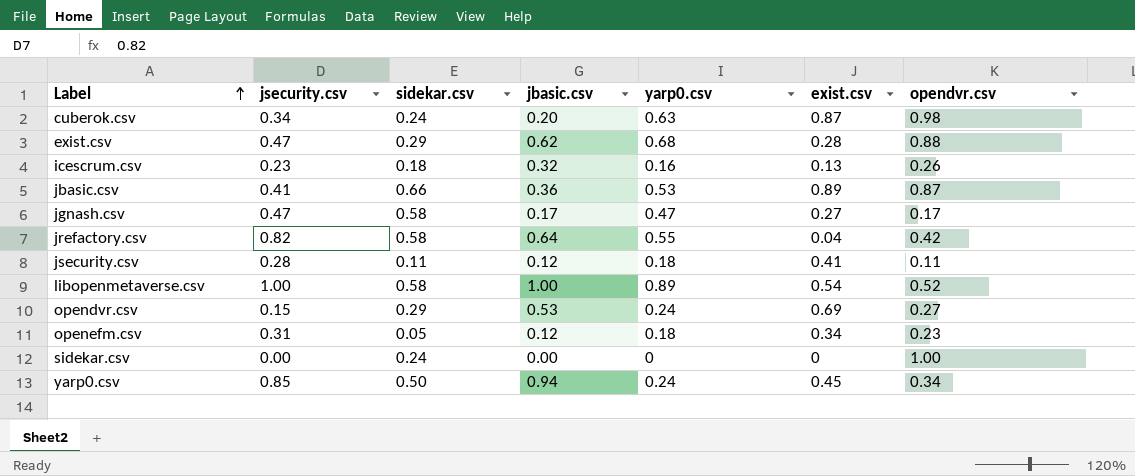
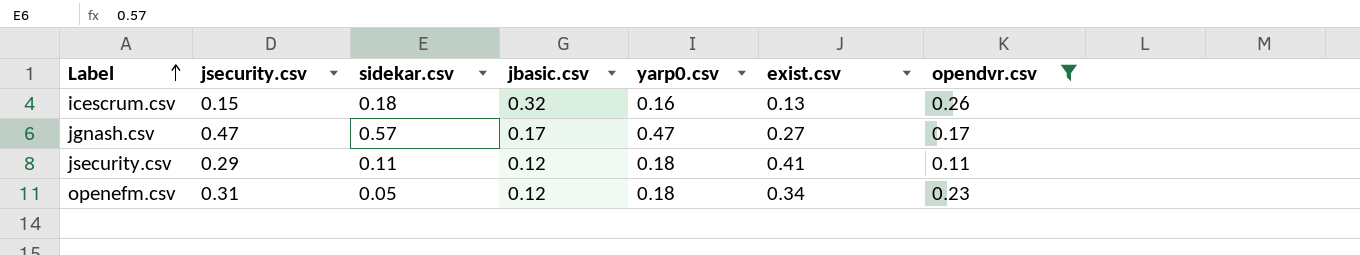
filter: none -> opendvr.csv <= 0.26
icescrum.csv | jsecurity.csv: 0.23 -> 0.15
jgnash.csv | sidekar.csv: 0.58 -> 0.57
jsecurity.csv | jsecurity.csv: 0.28 -> 0.29

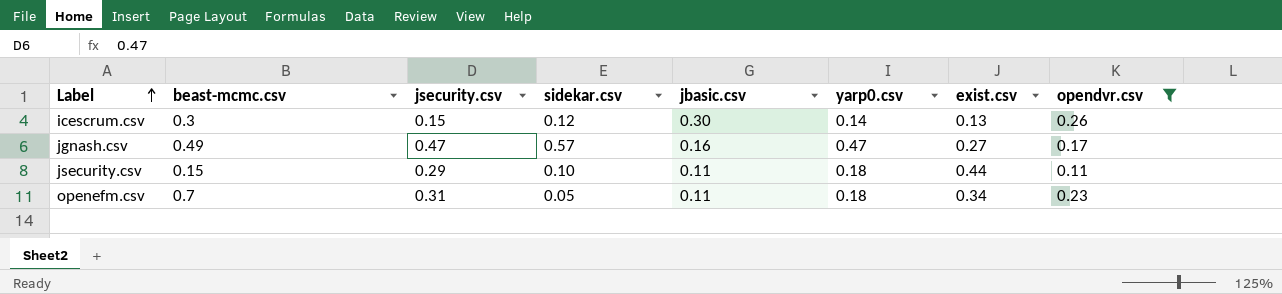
column beast-mcmc.csv | position: none -> 2
icescrum.csv | sidekar.csv: 0.18 -> 0.12
icescrum.csv | jbasic.csv: 0.32 -> 0.30
icescrum.csv | yarp0.csv: 0.16 -> 0.14
jgnash.csv | jbasic.csv: 0.17 -> 0.16
jsecurity.csv | sidekar.csv: 0.11 -> 0.10
jsecurity.csv | jbasic.csv: 0.12 -> 0.11
jsecurity.csv | exist.csv: 0.41 -> 0.44
openefm.csv | jbasic.csv: 0.12 -> 0.11

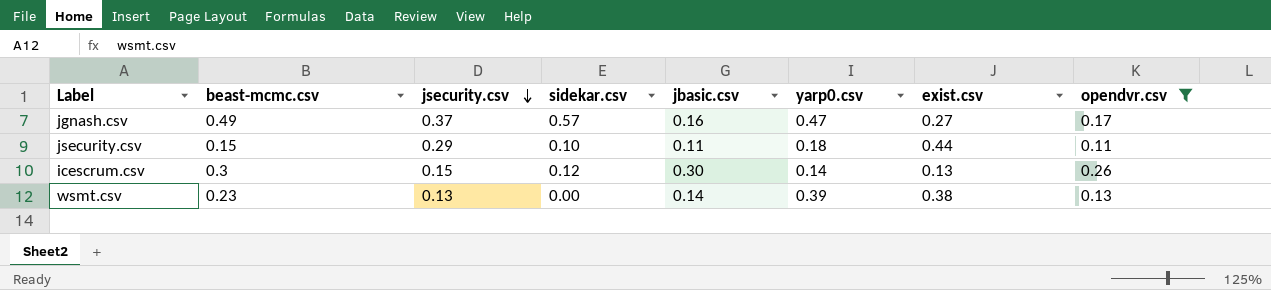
row order: Label ascending -> jsecurity.csv descending
row openefm.csv: 0.7 | 0.31 | 0.05 | 0.11 | 0.18 | 0.34 | 0.23 -> none
jgnash.csv | jsecurity.csv: 0.47 -> 0.37
row wsmt.csv: none -> 0.23 | 0.13 | 0.00 | 0.14 | 0.39 | 0.38 | 0.13

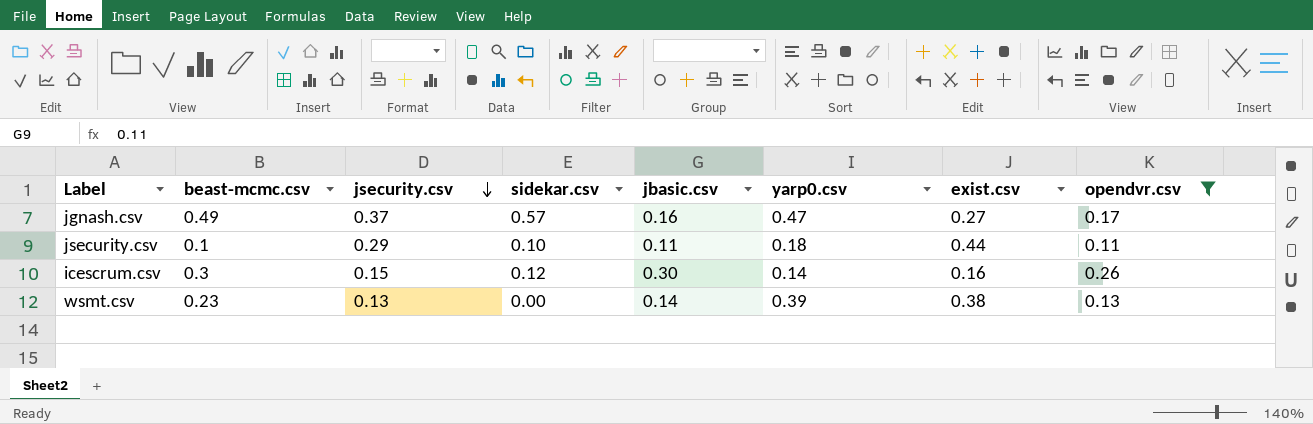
jsecurity.csv | beast-mcmc.csv: 0.15 -> 0.1
icescrum.csv | exist.csv: 0.13 -> 0.16

